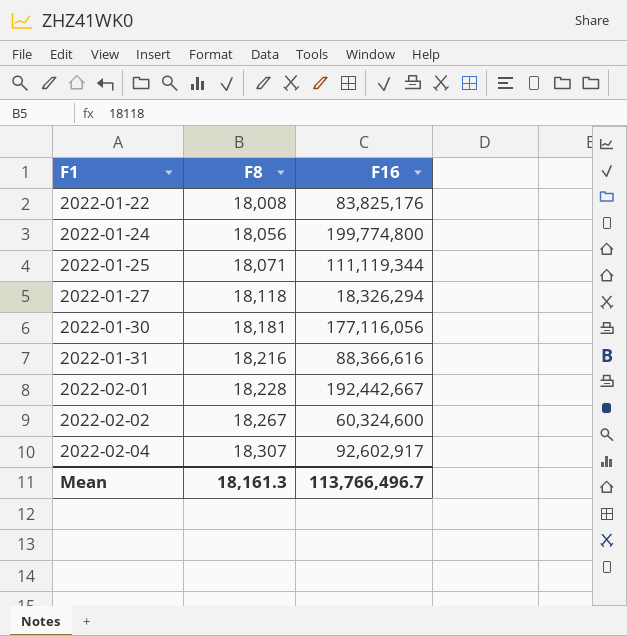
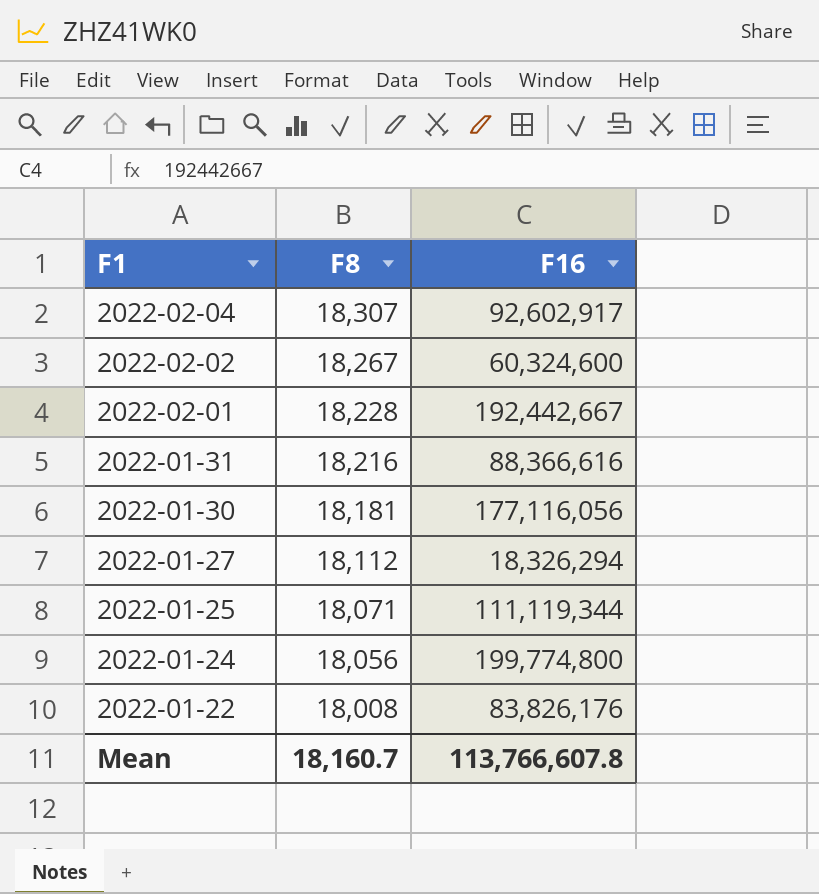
row order: F1 ascending -> F1 descending
2022-01-27 | F8: 18,118 -> 18,112
2022-01-22 | F16: 83,825,176 -> 83,826,176
Mean | F8: 18,161.3 -> 18,160.7
Mean | F16: 113,766,496.7 -> 113,766,607.8

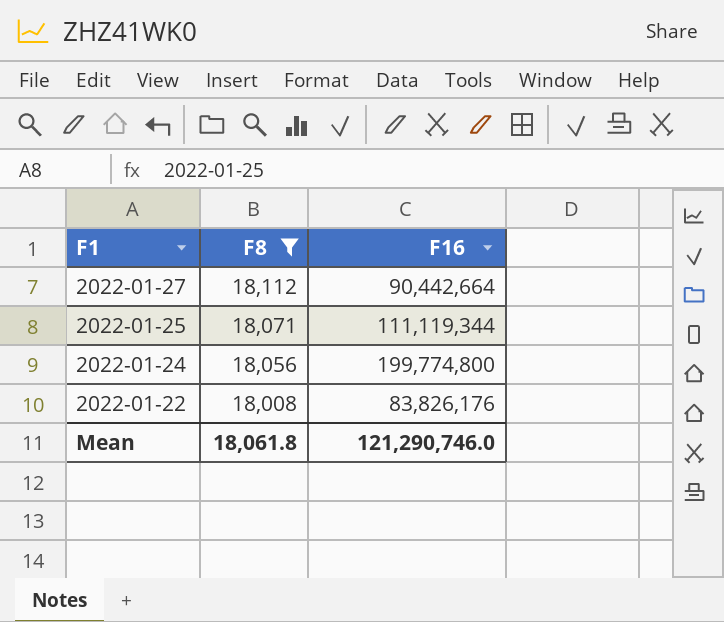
filter: none -> F8 <= 18,112
2022-01-27 | F16: 18,326,294 -> 90,442,664
Mean | F8: 18,160.7 -> 18,061.8
Mean | F16: 113,766,607.8 -> 121,290,746.0

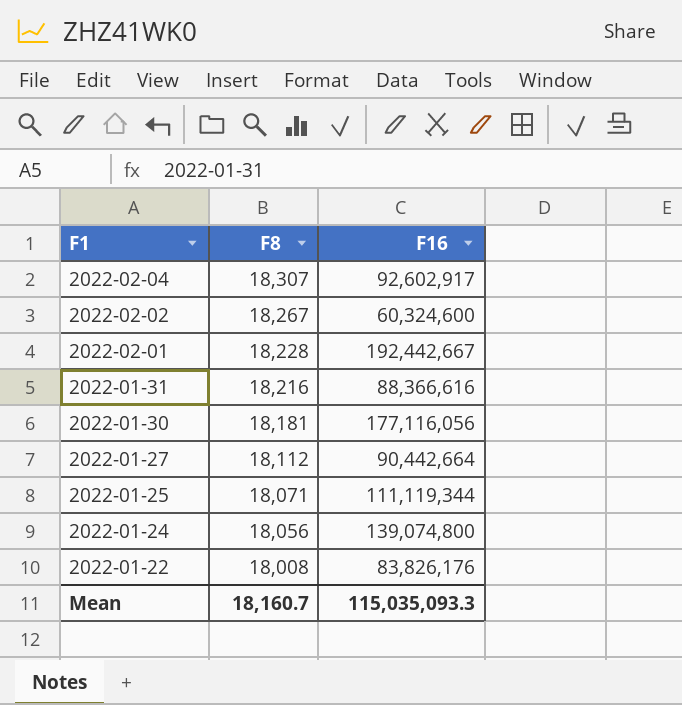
filter: F8 <= 18,112 -> none
2022-01-24 | F16: 199,774,800 -> 139,074,800
Mean | F8: 18,061.8 -> 18,160.7
Mean | F16: 121,290,746.0 -> 115,035,093.3

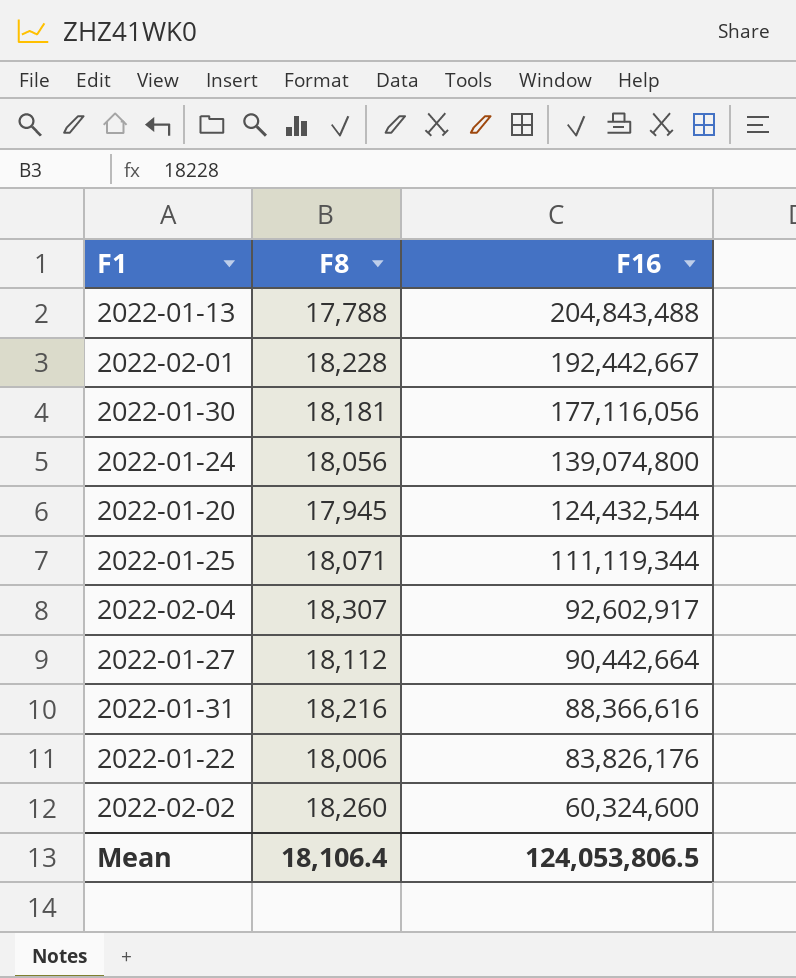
row order: F1 descending -> F16 descending
row 2022-01-13: none -> 17,788 | 204,843,488
row 2022-01-20: none -> 17,945 | 124,432,544
2022-01-22 | F8: 18,008 -> 18,006
2022-02-02 | F8: 18,267 -> 18,260
Mean | F8: 18,160.7 -> 18,106.4
Mean | F16: 115,035,093.3 -> 124,053,806.5

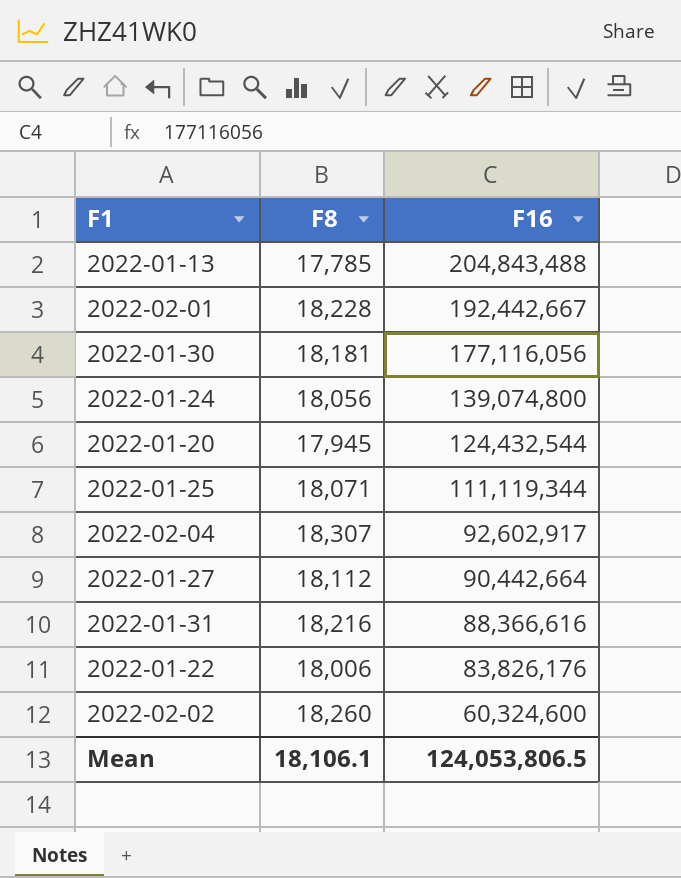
2022-01-13 | F8: 17,788 -> 17,785
Mean | F8: 18,106.4 -> 18,106.1

